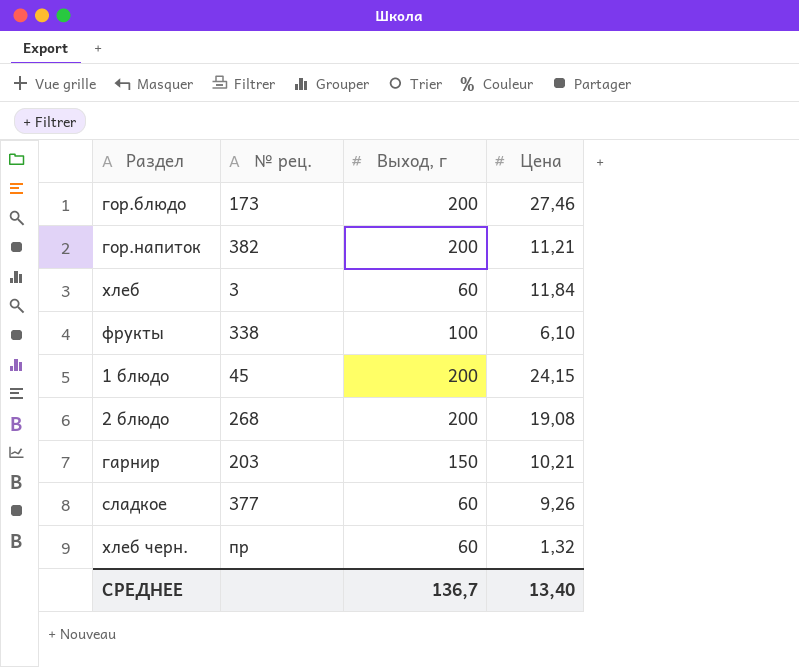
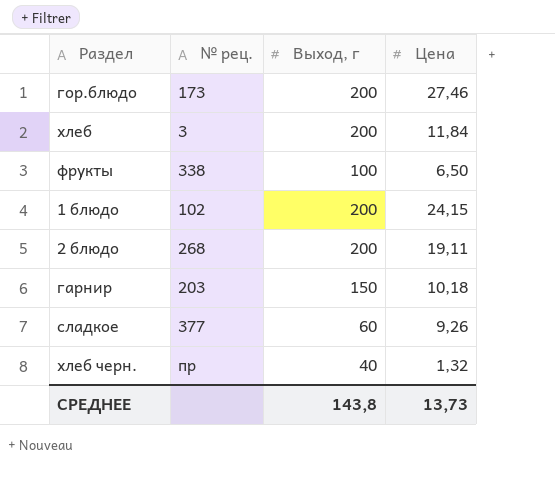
row гор.напиток: 382 | 200 | 11,21 -> none
хлеб | Выход, г: 60 -> 200
фрукты | Цена: 6,10 -> 6,50
1 блюдо | № рец.: 45 -> 102
2 блюдо | Цена: 19,08 -> 19,11
гарнир | Цена: 10,21 -> 10,18
хлеб черн. | Выход, г: 60 -> 40
СРЕДНЕЕ | Выход, г: 136,7 -> 143,8
СРЕДНЕЕ | Цена: 13,40 -> 13,73

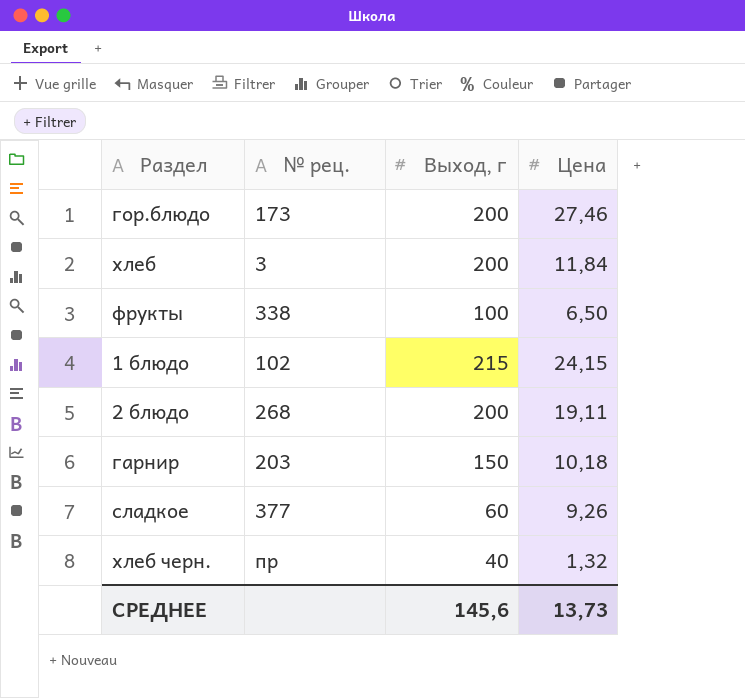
1 блюдо | Выход, г: 200 -> 215
СРЕДНЕЕ | Выход, г: 143,8 -> 145,6

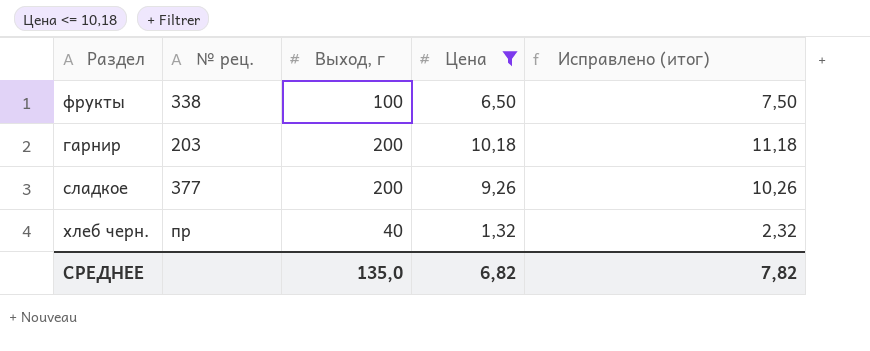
filter: none -> Цена <= 10,18
column Исправлено (итог) | formula: none -> [Цена] + 1
гарнир | Выход, г: 150 -> 200
сладкое | Выход, г: 60 -> 200
СРЕДНЕЕ | Выход, г: 145,6 -> 135,0
СРЕДНЕЕ | Цена: 13,73 -> 6,82

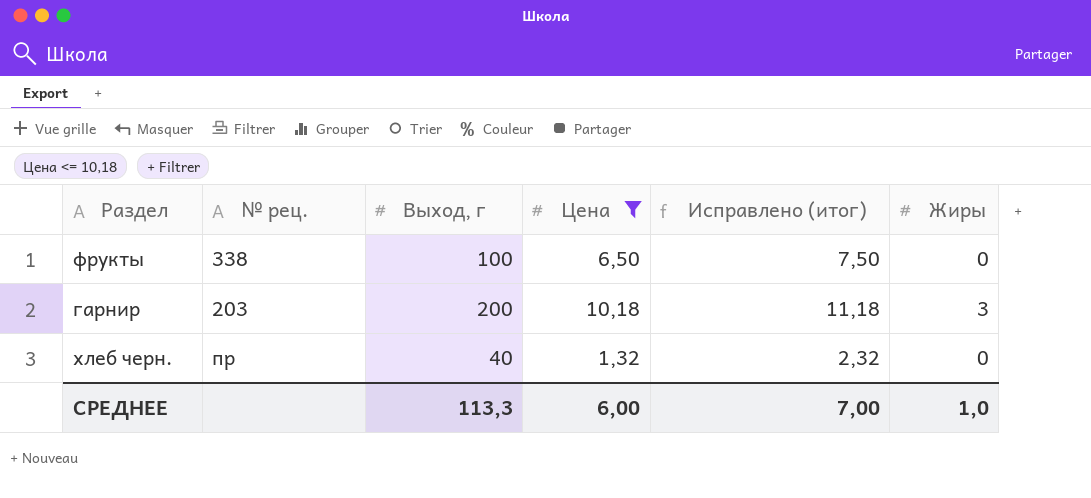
column Жиры | position: none -> 6
row сладкое: 377 | 200 | 9,26 | 10,26 -> none
СРЕДНЕЕ | Выход, г: 135,0 -> 113,3
СРЕДНЕЕ | Цена: 6,82 -> 6,00
СРЕДНЕЕ | Исправлено (итог): 7,82 -> 7,00

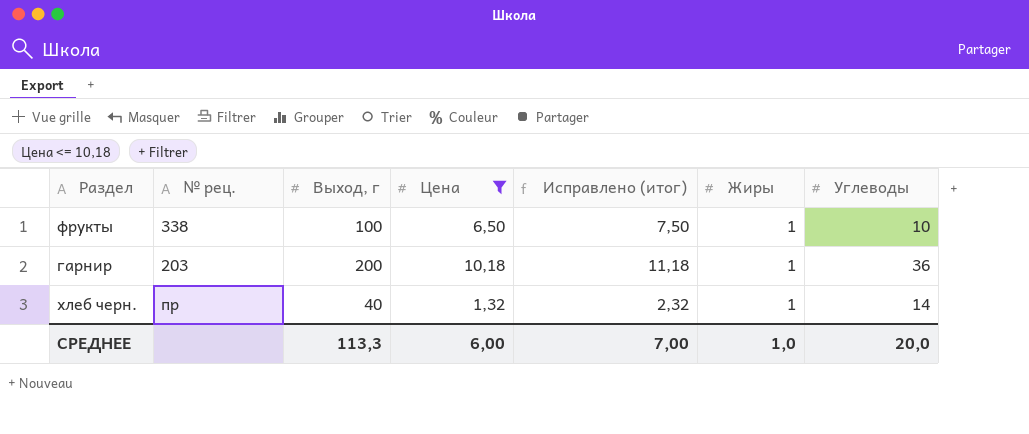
column Углеводы | position: none -> 7
фрукты | Жиры: 0 -> 1
гарнир | Жиры: 3 -> 1
хлеб черн. | Жиры: 0 -> 1

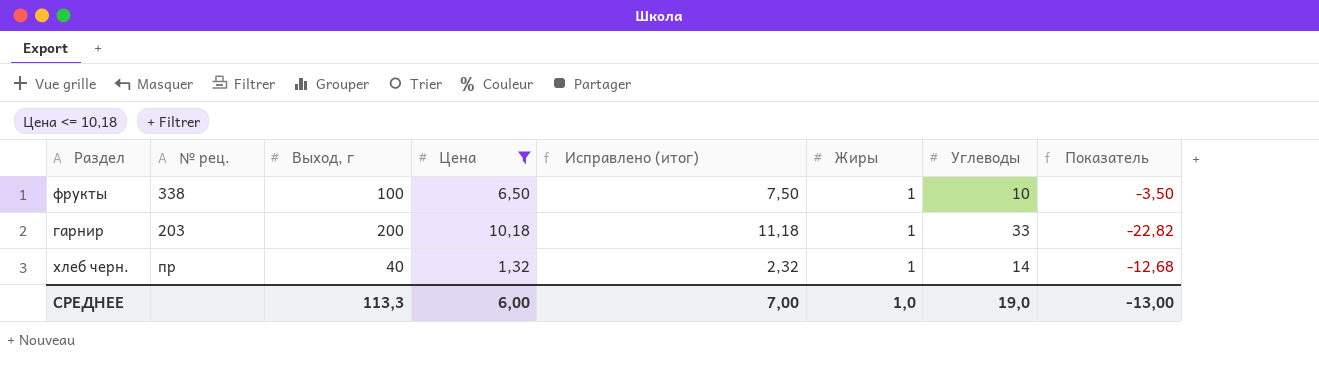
column Показатель | formula: none -> [Цена] - [Углеводы]
гарнир | Углеводы: 36 -> 33
СРЕДНЕЕ | Углеводы: 20,0 -> 19,0

